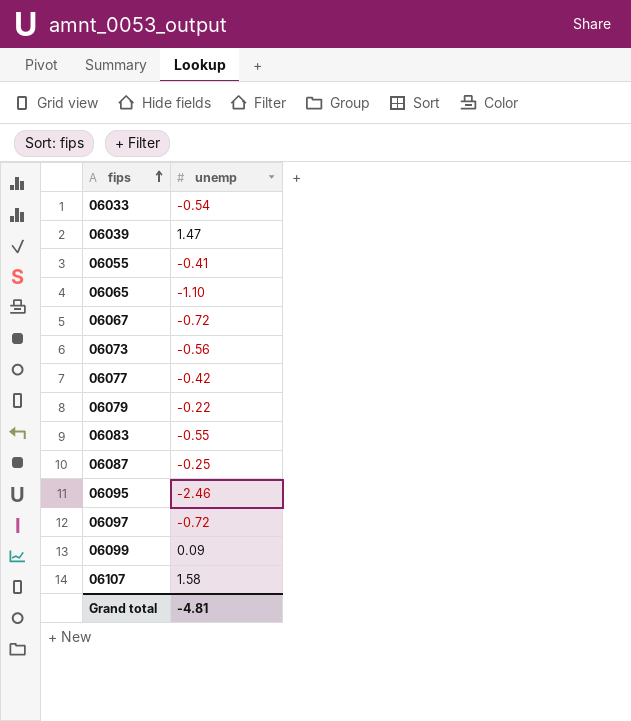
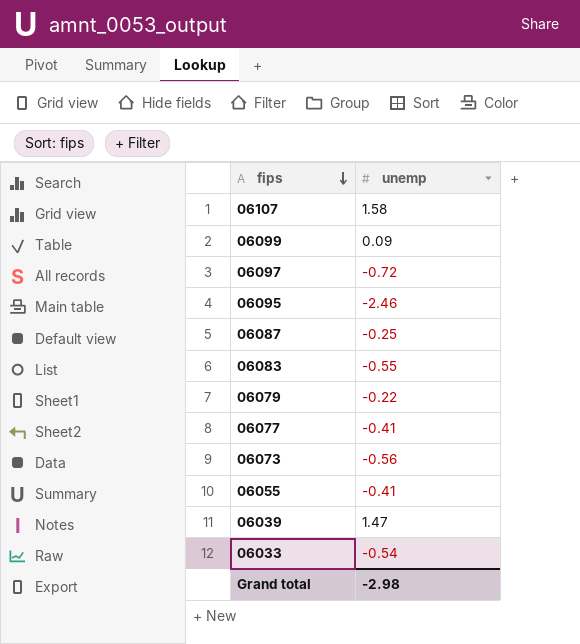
row order: fips ascending -> fips descending
row 06065: -1.10 -> none
row 06067: -0.72 -> none
06077 | unemp: -0.42 -> -0.41
Grand total | unemp: -4.81 -> -2.98

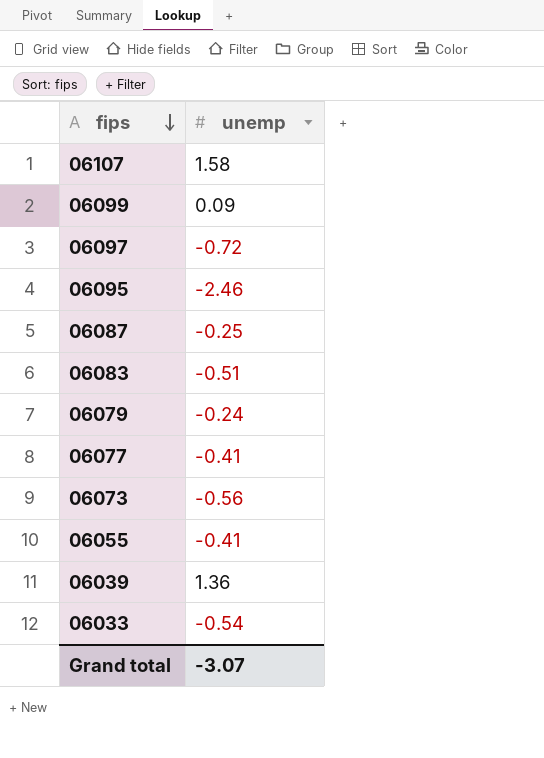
06083 | unemp: -0.55 -> -0.51
06079 | unemp: -0.22 -> -0.24
06039 | unemp: 1.47 -> 1.36
Grand total | unemp: -2.98 -> -3.07

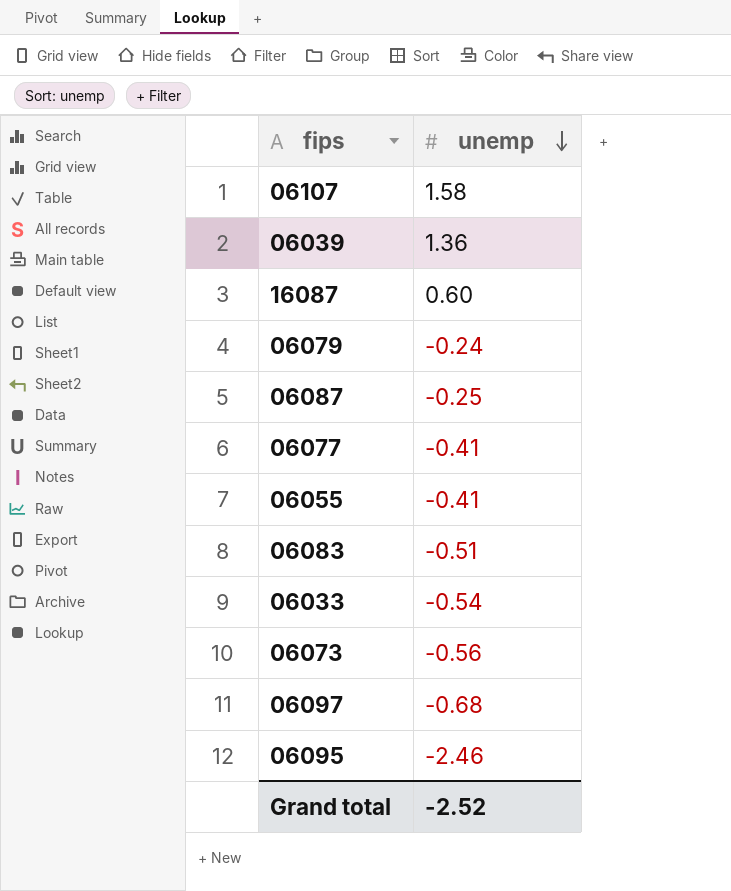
row order: fips descending -> unemp descending
row 06099: 0.09 -> none
row 16087: none -> 0.60
06097 | unemp: -0.72 -> -0.68
Grand total | unemp: -3.07 -> -2.52

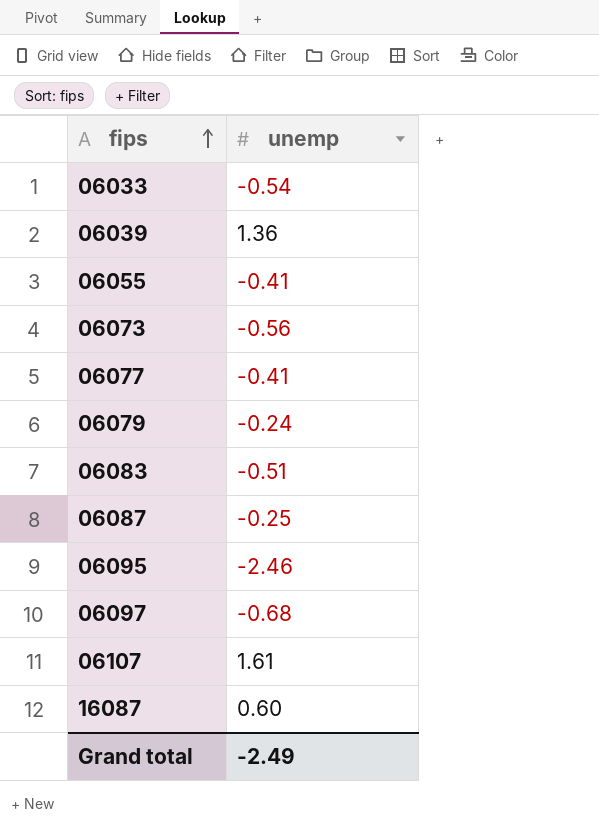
row order: unemp descending -> fips ascending
06107 | unemp: 1.58 -> 1.61
Grand total | unemp: -2.52 -> -2.49

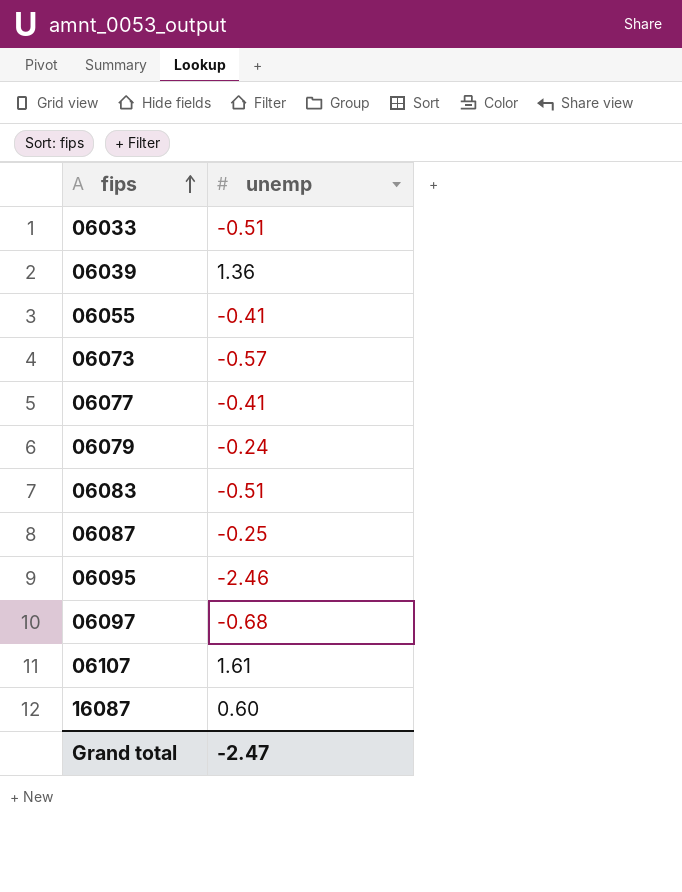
06033 | unemp: -0.54 -> -0.51
06073 | unemp: -0.56 -> -0.57
Grand total | unemp: -2.49 -> -2.47

